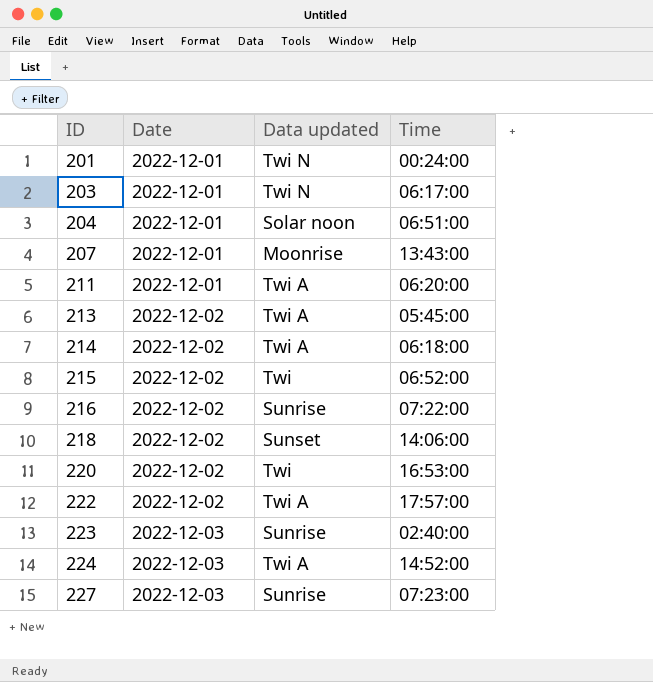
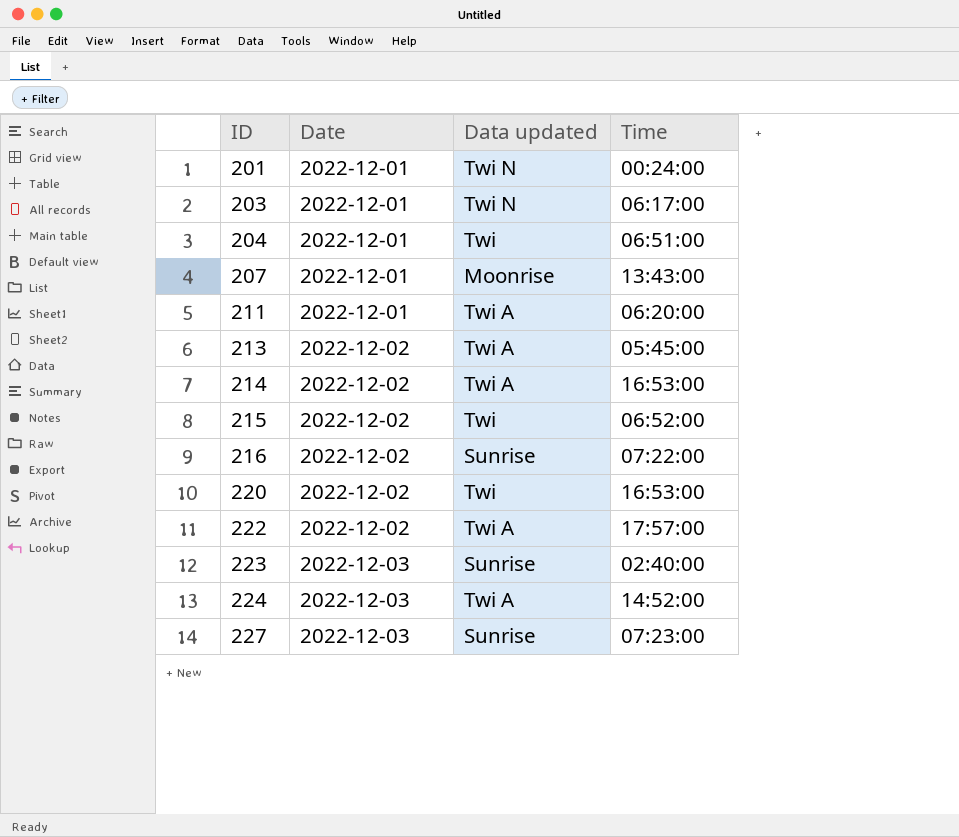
row 218: 2022-12-02 | Sunset | 14:06:00 -> none
204 | Data updated: Solar noon -> Twi
214 | Time: 06:18:00 -> 16:53:00

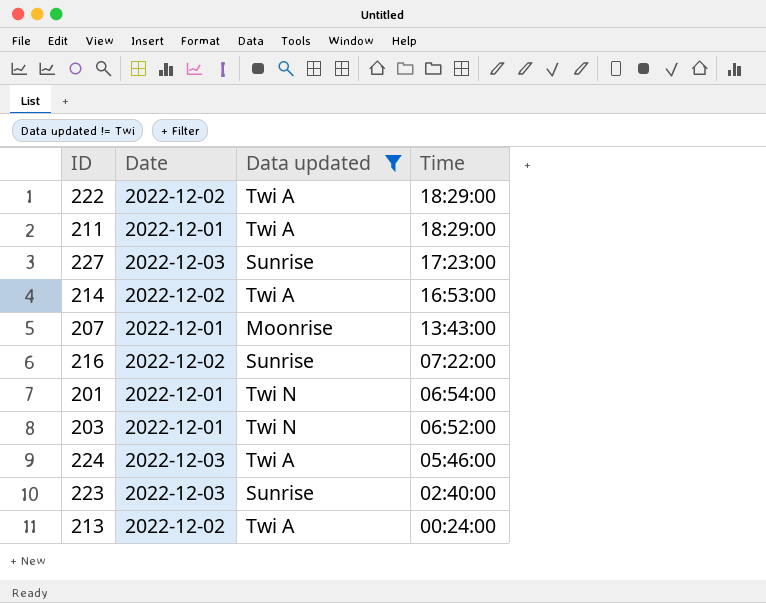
filter: none -> Data updated != Twi
row order: ID ascending -> Time descending
222 | Time: 17:57:00 -> 18:29:00
211 | Time: 06:20:00 -> 18:29:00
227 | Time: 07:23:00 -> 17:23:00
201 | Time: 00:24:00 -> 06:54:00
203 | Time: 06:17:00 -> 06:52:00
224 | Time: 14:52:00 -> 05:46:00
213 | Time: 05:45:00 -> 00:24:00

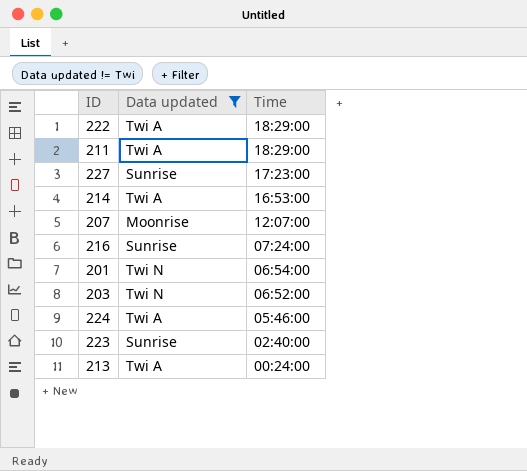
column Date | position: 2 -> none
207 | Time: 13:43:00 -> 12:07:00
216 | Time: 07:22:00 -> 07:24:00

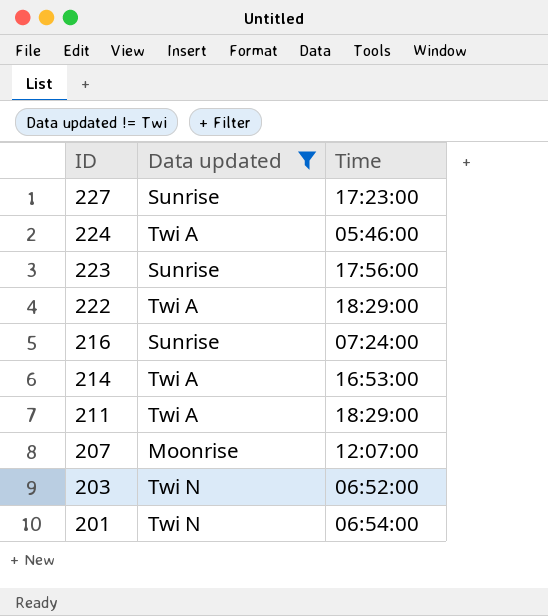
row order: Time descending -> ID descending
row 213: Twi A | 00:24:00 -> none
223 | Time: 02:40:00 -> 17:56:00

